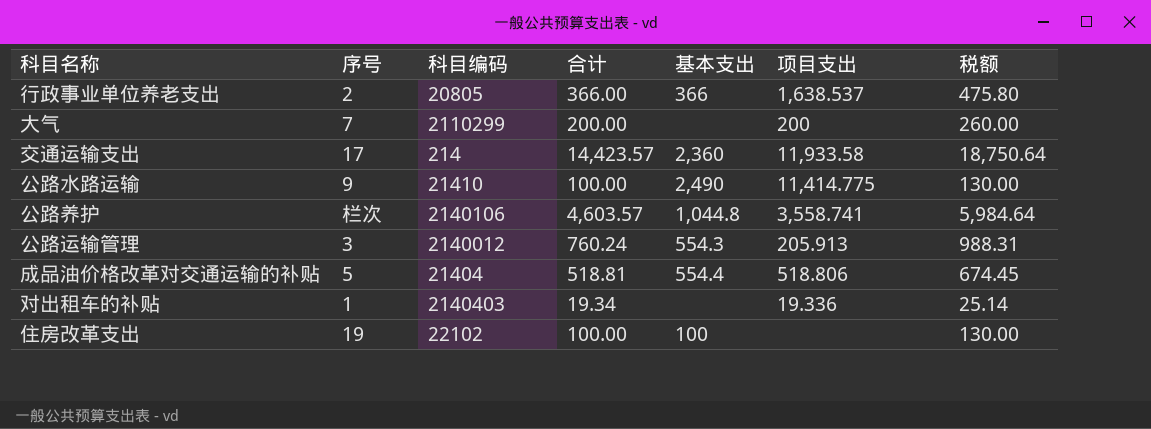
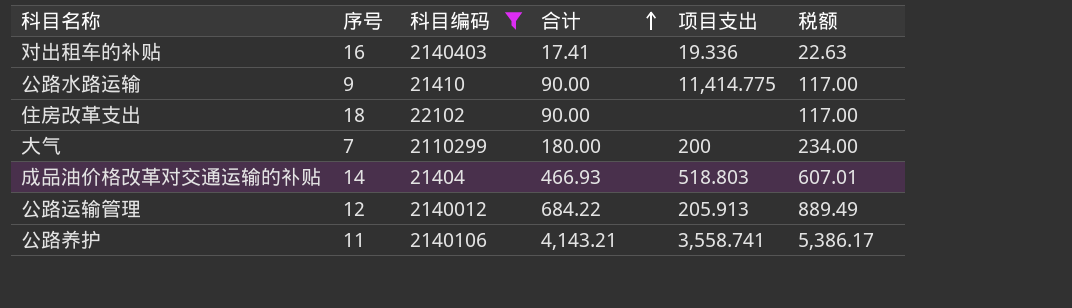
filter: none -> 科目编码 >= 21404
row order: none -> 合计 ascending
column 基本支出 | position: 5 -> none
对出租车的补贴 | 序号: 1 -> 16
对出租车的补贴 | 合计: 19.34 -> 17.41
对出租车的补贴 | 税额: 25.14 -> 22.63
公路水路运输 | 合计: 100.00 -> 90.00
公路水路运输 | 税额: 130.00 -> 117.00
住房改革支出 | 序号: 19 -> 18
住房改革支出 | 合计: 100.00 -> 90.00
住房改革支出 | 税额: 130.00 -> 117.00
大气 | 合计: 200.00 -> 180.00
大气 | 税额: 260.00 -> 234.00
成品油价格改革对交通运输的补贴 | 序号: 5 -> 14
成品油价格改革对交通运输的补贴 | 合计: 518.81 -> 466.93
成品油价格改革对交通运输的补贴 | 项目支出: 518.806 -> 518.803
成品油价格改革对交通运输的补贴 | 税额: 674.45 -> 607.01
公路运输管理 | 序号: 3 -> 12
公路运输管理 | 合计: 760.24 -> 684.22
公路运输管理 | 税额: 988.31 -> 889.49
公路养护 | 序号: 栏次 -> 11
公路养护 | 合计: 4,603.57 -> 4,143.21
公路养护 | 税额: 5,984.64 -> 5,386.17

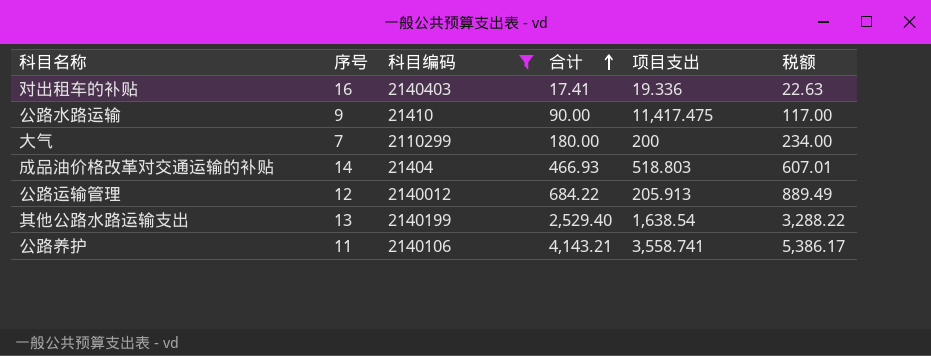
row 住房改革支出: 18 | 22102 | 90.00 | none | 117.00 -> none
公路水路运输 | 项目支出: 11,414.775 -> 11,417.475
row 其他公路水路运输支出: none -> 13 | 2140199 | 2,529.40 | 1,638.54 | 3,288.22

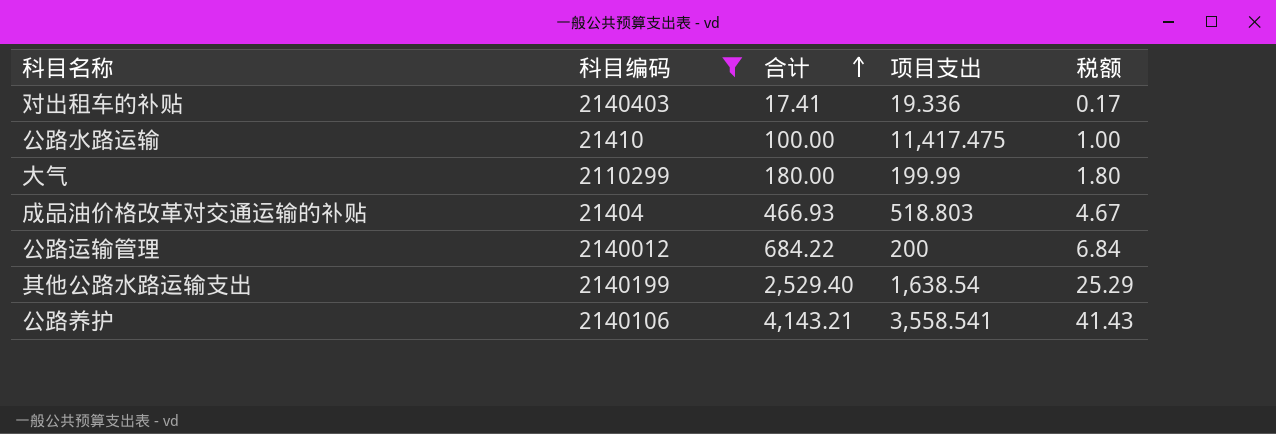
column 序号 | position: 2 -> none
column 税额 | formula: [合计] * 1.3 -> [合计] * 0.01
公路水路运输 | 合计: 90.00 -> 100.00
大气 | 项目支出: 200 -> 199.99
公路运输管理 | 项目支出: 205.913 -> 200
公路养护 | 项目支出: 3,558.741 -> 3,558.541

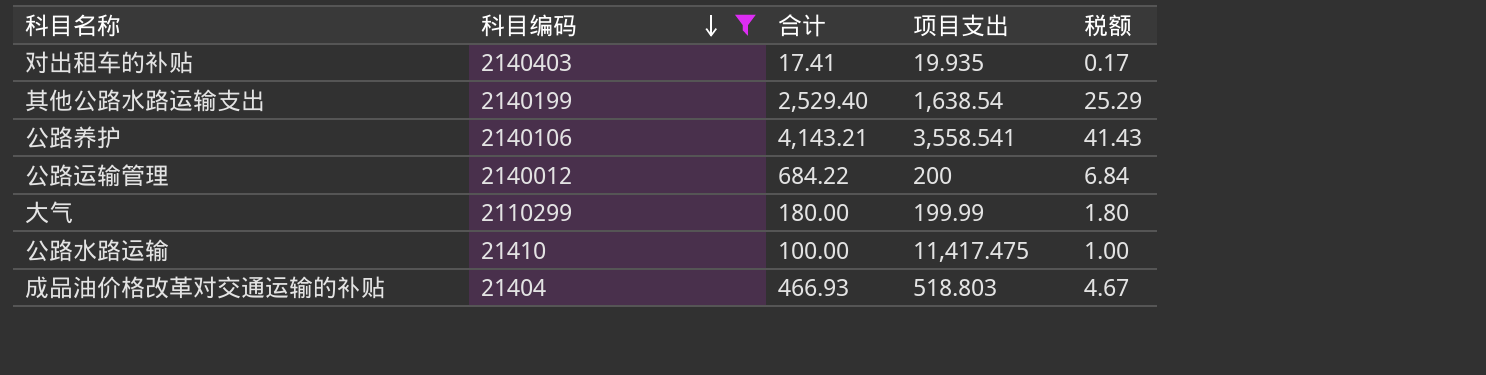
row order: 合计 ascending -> 科目编码 descending
对出租车的补贴 | 项目支出: 19.336 -> 19.935

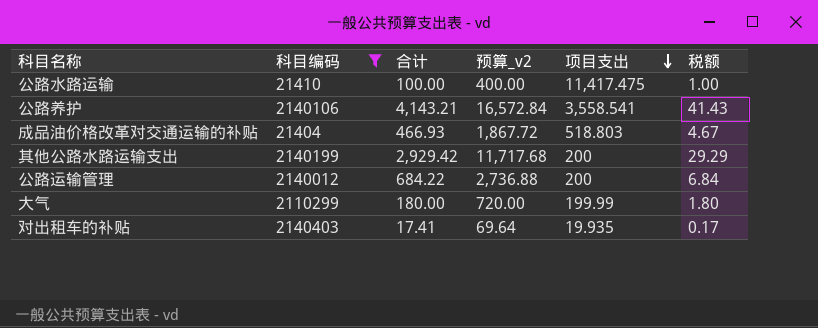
row order: 科目编码 descending -> 项目支出 descending
column 预算_v2 | formula: none -> [合计] * 4
其他公路水路运输支出 | 合计: 2,529.40 -> 2,929.42
其他公路水路运输支出 | 项目支出: 1,638.54 -> 200
其他公路水路运输支出 | 税额: 25.29 -> 29.29

